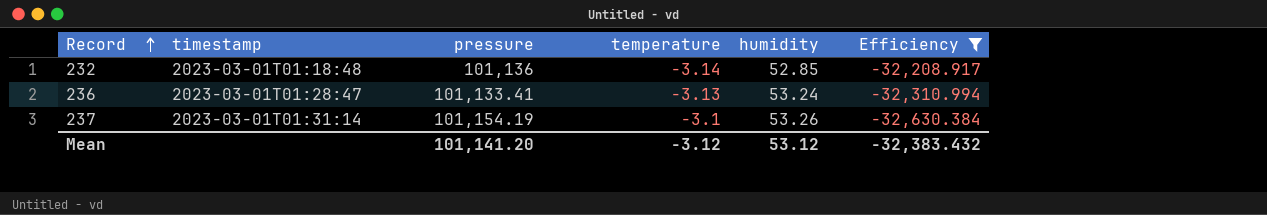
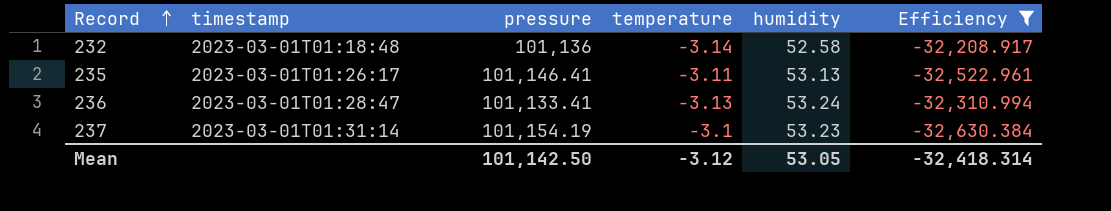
232 | humidity: 52.85 -> 52.58
row 235: none -> 2023-03-01T01:26:17 | 101,146.41 | -3.11 | 53.13 | -32,522.961
237 | humidity: 53.26 -> 53.23
Mean | pressure: 101,141.20 -> 101,142.50
Mean | humidity: 53.12 -> 53.05
Mean | Efficiency: -32,383.432 -> -32,418.314

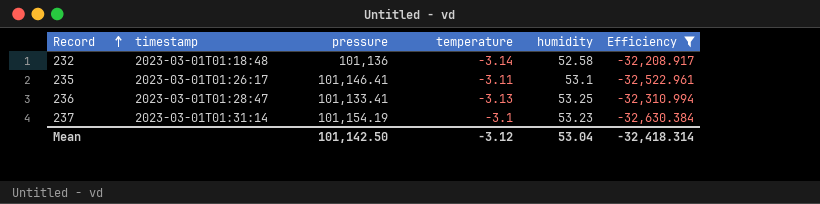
235 | humidity: 53.13 -> 53.1
236 | humidity: 53.24 -> 53.25
Mean | humidity: 53.05 -> 53.04

